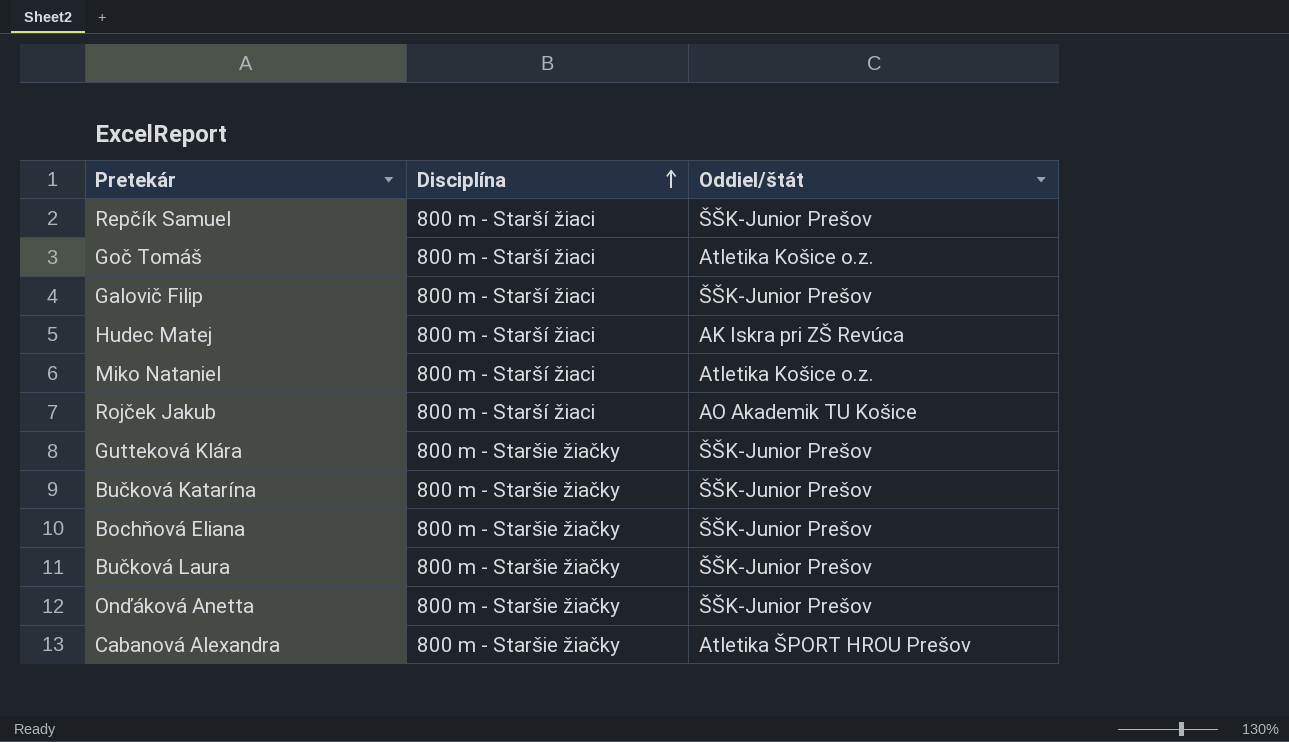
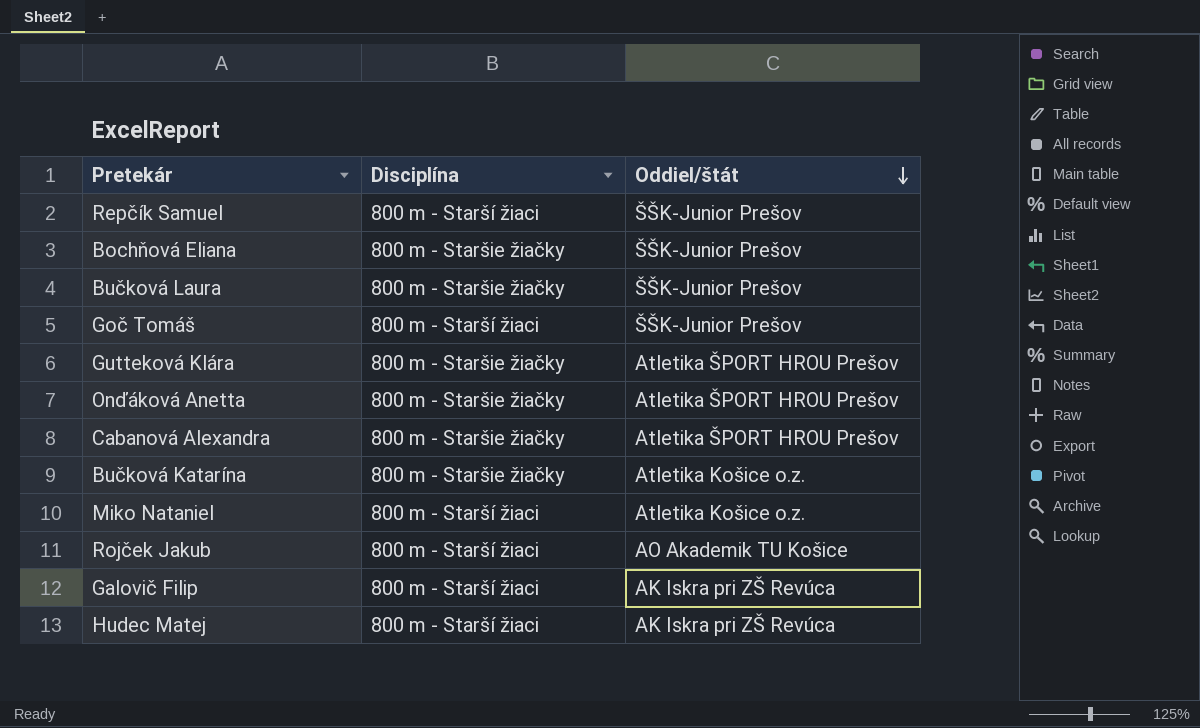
row order: Disciplína ascending -> Oddiel/štát descending
Goč Tomáš | Oddiel/štát: Atletika Košice o.z. -> ŠŠK-Junior Prešov
Gutteková Klára | Oddiel/štát: ŠŠK-Junior Prešov -> Atletika ŠPORT HROU Prešov
Onďáková Anetta | Oddiel/štát: ŠŠK-Junior Prešov -> Atletika ŠPORT HROU Prešov
Bučková Katarína | Oddiel/štát: ŠŠK-Junior Prešov -> Atletika Košice o.z.
Galovič Filip | Oddiel/štát: ŠŠK-Junior Prešov -> AK Iskra pri ZŠ Revúca

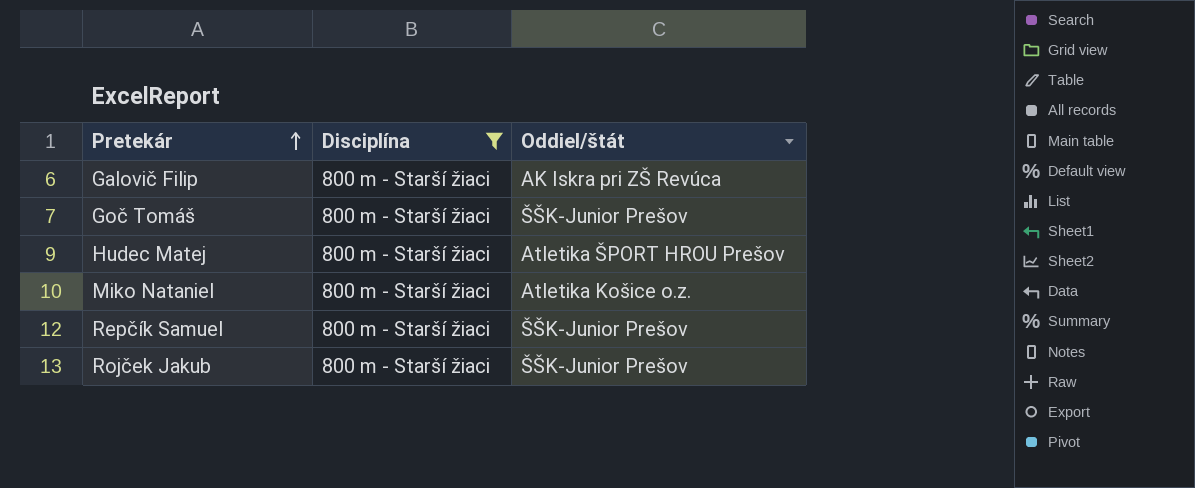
filter: none -> Disciplína = 800 m - Starší žiaci
row order: Oddiel/štát descending -> Pretekár ascending
Hudec Matej | Oddiel/štát: AK Iskra pri ZŠ Revúca -> Atletika ŠPORT HROU Prešov
Rojček Jakub | Oddiel/štát: AO Akademik TU Košice -> ŠŠK-Junior Prešov

